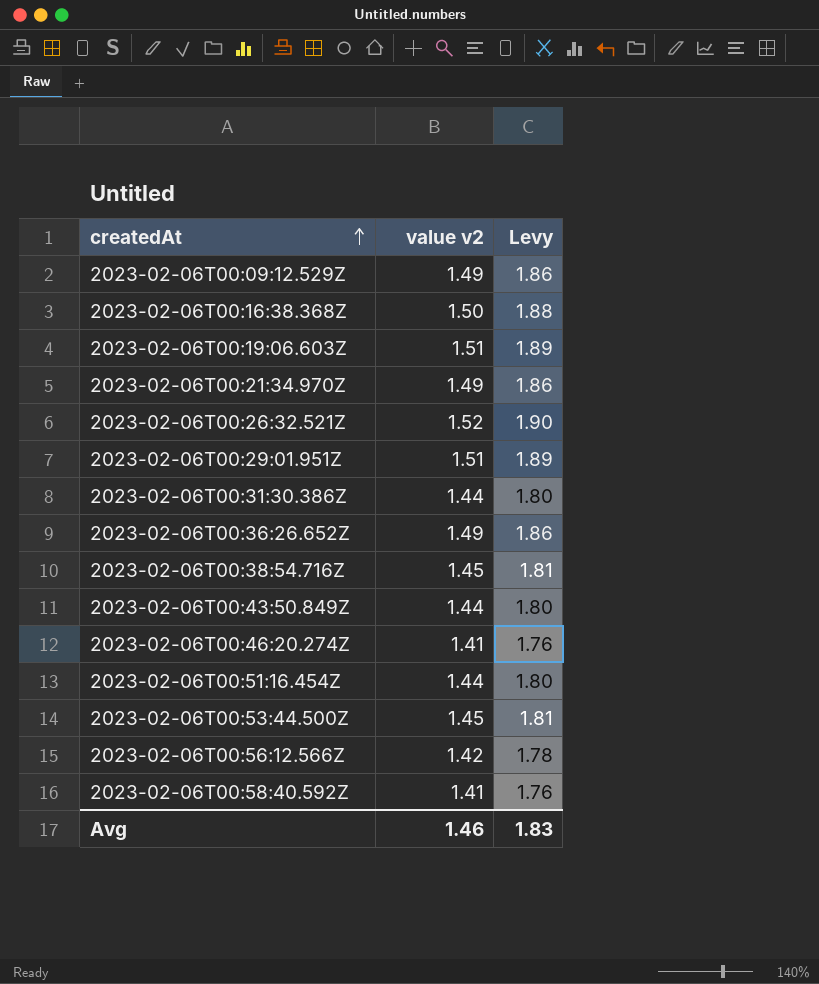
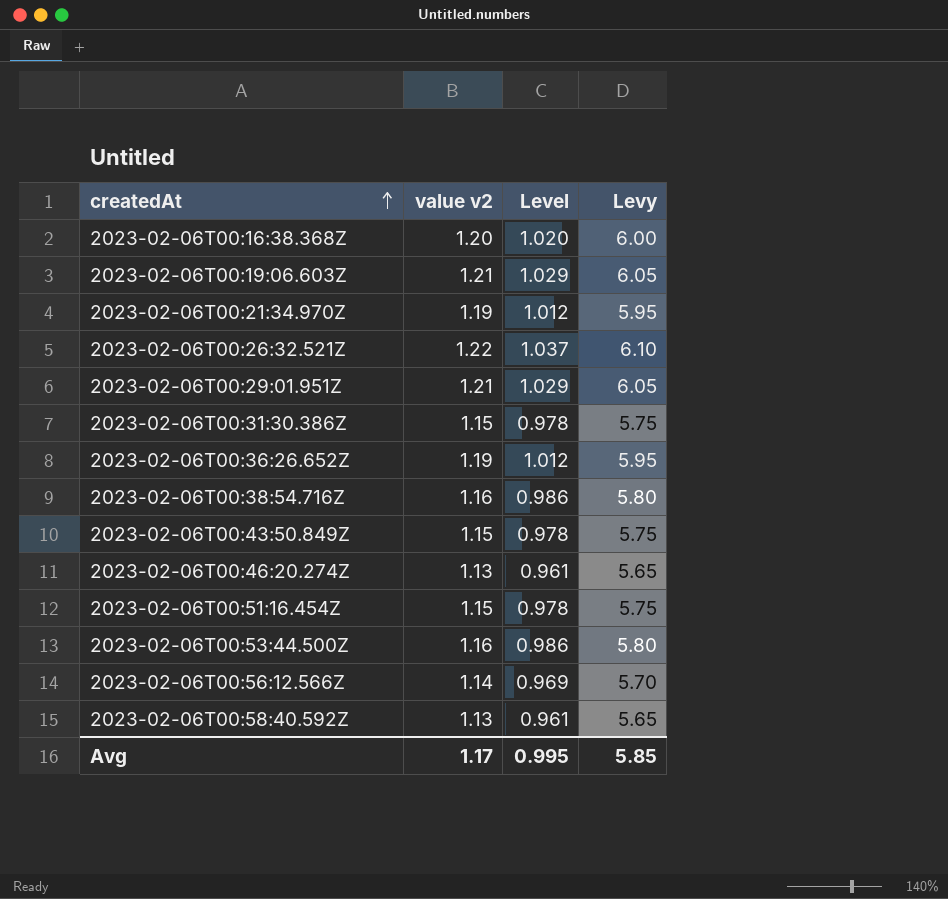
column Level | formula: none -> [value v2] * 0.85
column Levy | formula: [value v2] * 1.25 -> [value v2] * 5
row 2023-02-06T00:09:12.529Z: 1.49 | 1.86 -> none
2023-02-06T00:16:38.368Z | value v2: 1.50 -> 1.20
2023-02-06T00:19:06.603Z | value v2: 1.51 -> 1.21
2023-02-06T00:21:34.970Z | value v2: 1.49 -> 1.19
2023-02-06T00:26:32.521Z | value v2: 1.52 -> 1.22
2023-02-06T00:29:01.951Z | value v2: 1.51 -> 1.21
2023-02-06T00:31:30.386Z | value v2: 1.44 -> 1.15
2023-02-06T00:36:26.652Z | value v2: 1.49 -> 1.19
2023-02-06T00:38:54.716Z | value v2: 1.45 -> 1.16
2023-02-06T00:43:50.849Z | value v2: 1.44 -> 1.15
2023-02-06T00:46:20.274Z | value v2: 1.41 -> 1.13
2023-02-06T00:51:16.454Z | value v2: 1.44 -> 1.15
2023-02-06T00:53:44.500Z | value v2: 1.45 -> 1.16
2023-02-06T00:56:12.566Z | value v2: 1.42 -> 1.14
2023-02-06T00:58:40.592Z | value v2: 1.41 -> 1.13
Avg | value v2: 1.46 -> 1.17
Avg | Levy: 1.83 -> 5.85

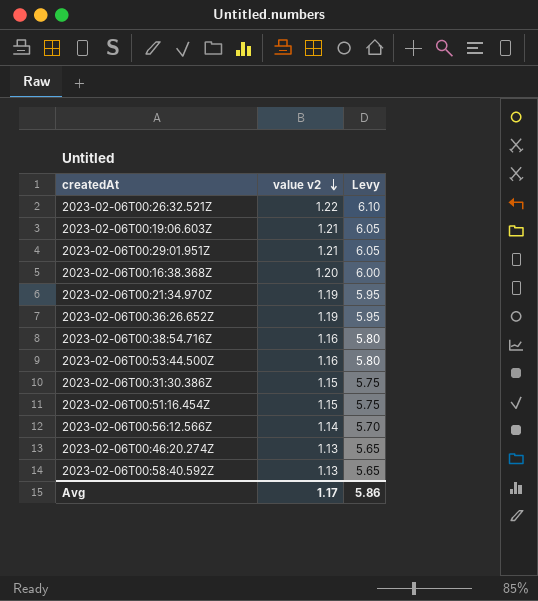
row order: createdAt ascending -> value v2 descending
column Level | formula: [value v2] * 0.85 -> none
row 2023-02-06T00:43:50.849Z: 1.15 | 0.978 | 5.75 -> none
Avg | Levy: 5.85 -> 5.86

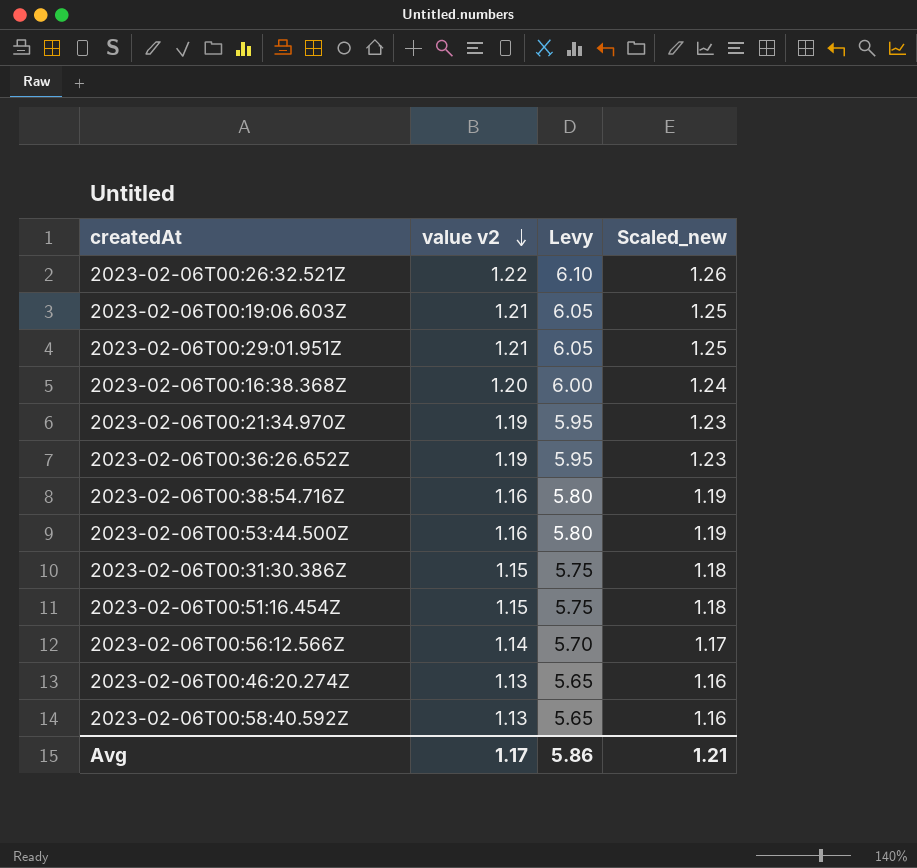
column Scaled_new | formula: none -> [value v2] * 1.03

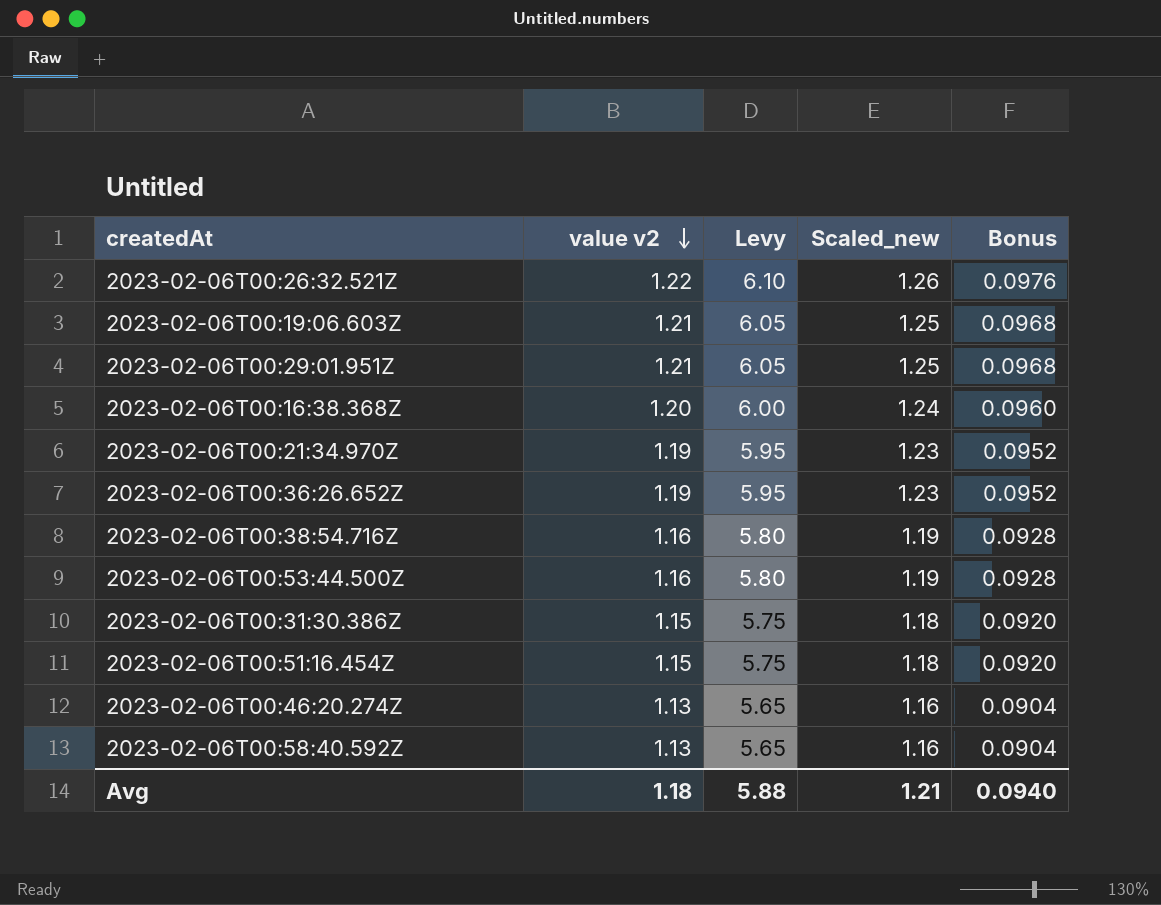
column Bonus | formula: none -> [value v2] * 0.08
row 2023-02-06T00:56:12.566Z: 1.14 | 5.70 | 1.17 -> none
Avg | value v2: 1.17 -> 1.18
Avg | Levy: 5.86 -> 5.88

